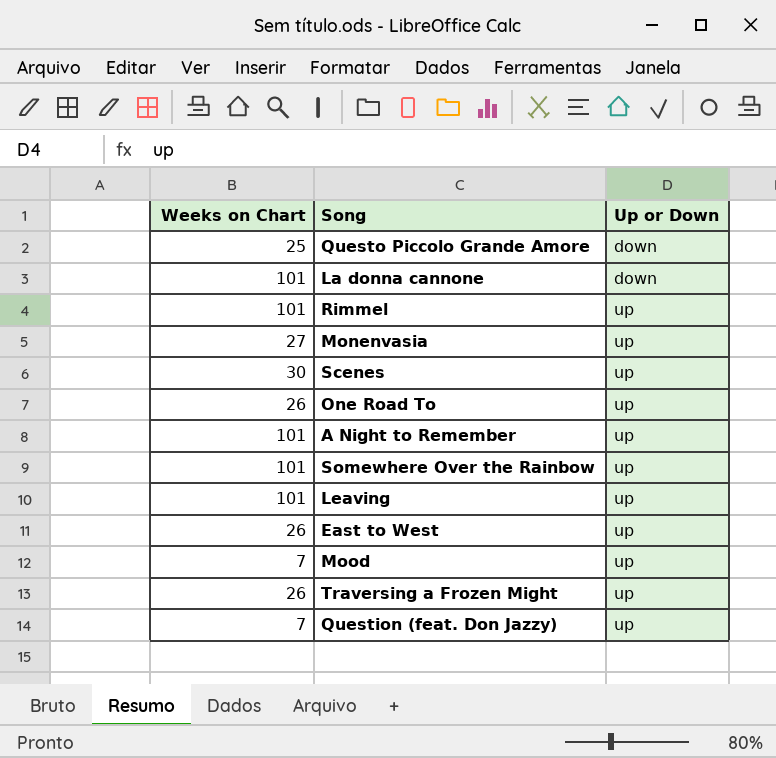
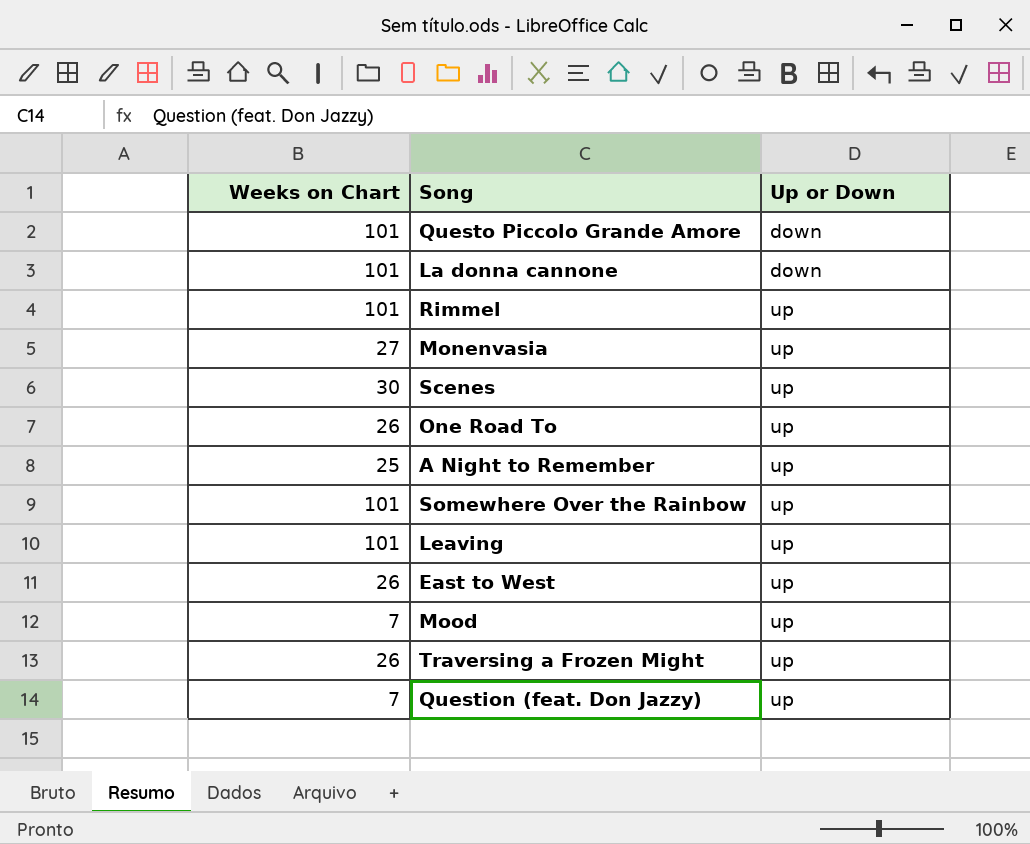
Questo Piccolo Grande Amore | Weeks on Chart: 25 -> 101
A Night to Remember | Weeks on Chart: 101 -> 25

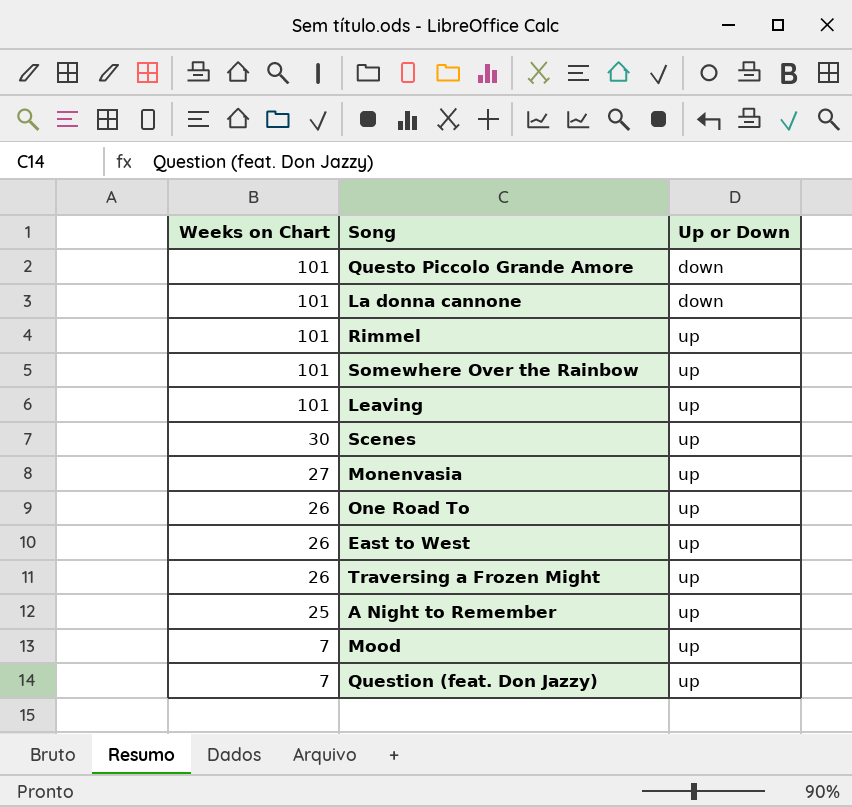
row order: Up or Down ascending -> Weeks on Chart descending

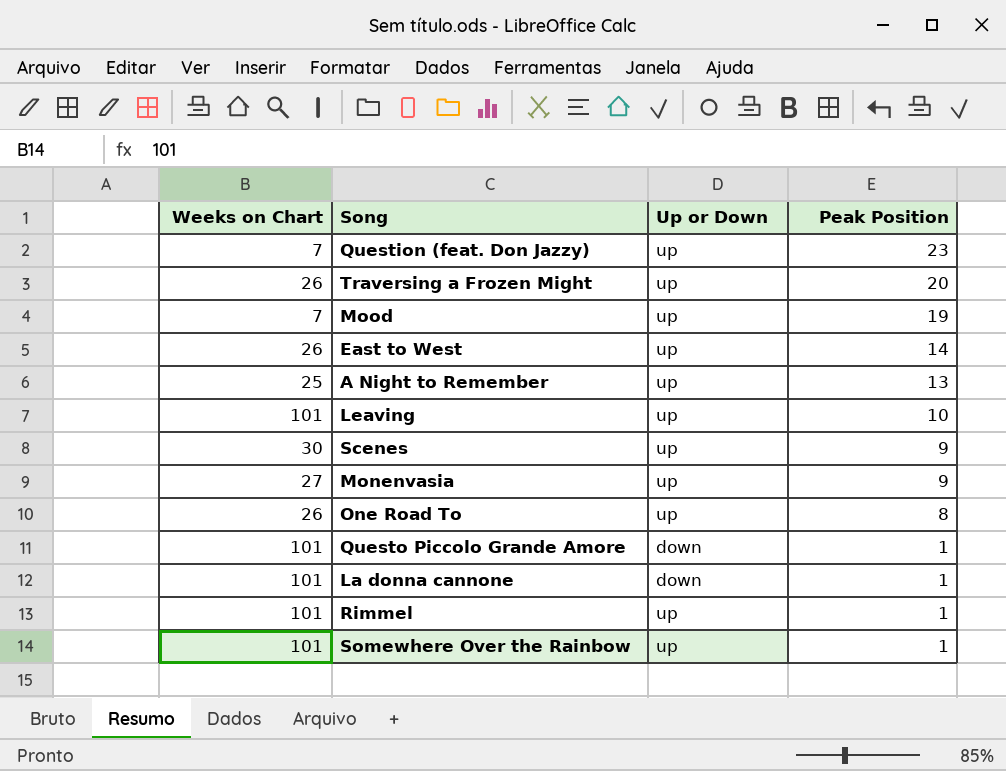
row order: Weeks on Chart descending -> Peak Position descending
column Peak Position | position: none -> 4

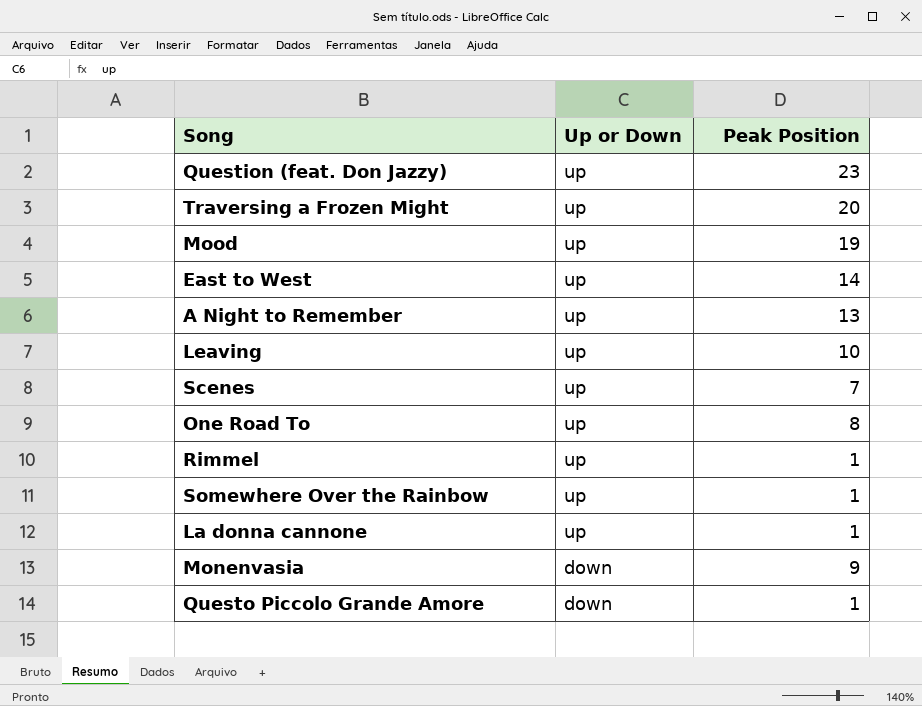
row order: Peak Position descending -> Up or Down descending
column Weeks on Chart | position: 1 -> none
Scenes | Peak Position: 9 -> 7
La donna cannone | Up or Down: down -> up
Monenvasia | Up or Down: up -> down

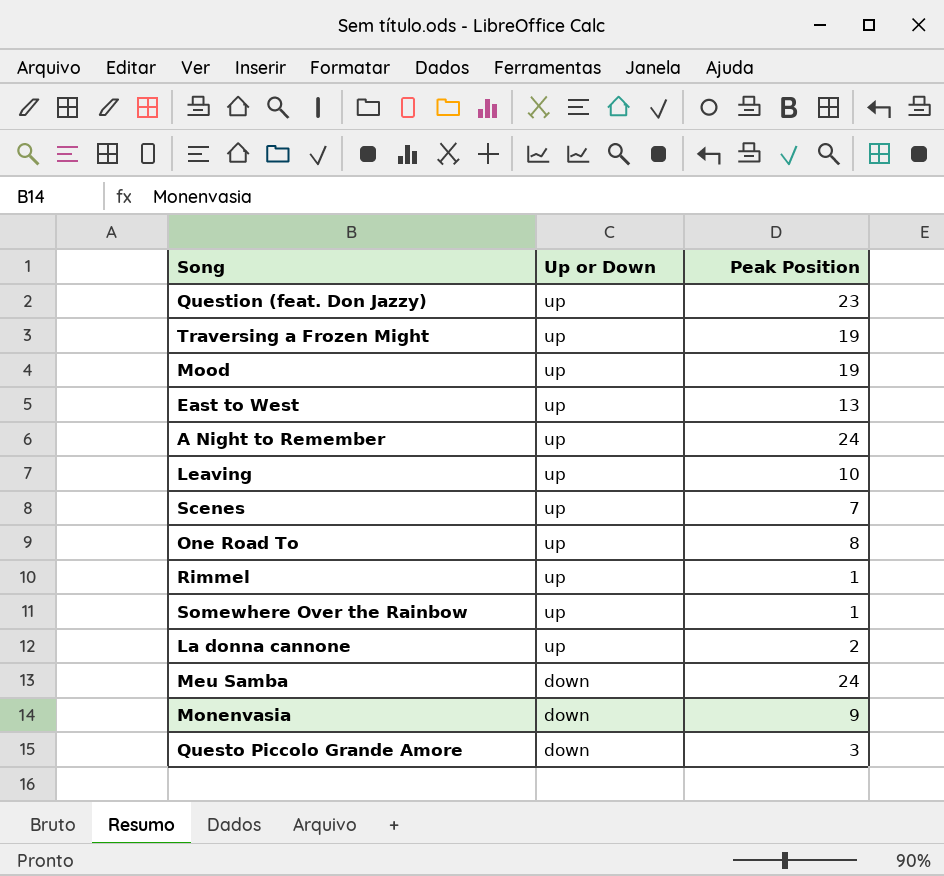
Traversing a Frozen Might | Peak Position: 20 -> 19
East to West | Peak Position: 14 -> 13
A Night to Remember | Peak Position: 13 -> 24
La donna cannone | Peak Position: 1 -> 2
row Meu Samba: none -> down | 24
Questo Piccolo Grande Amore | Peak Position: 1 -> 3

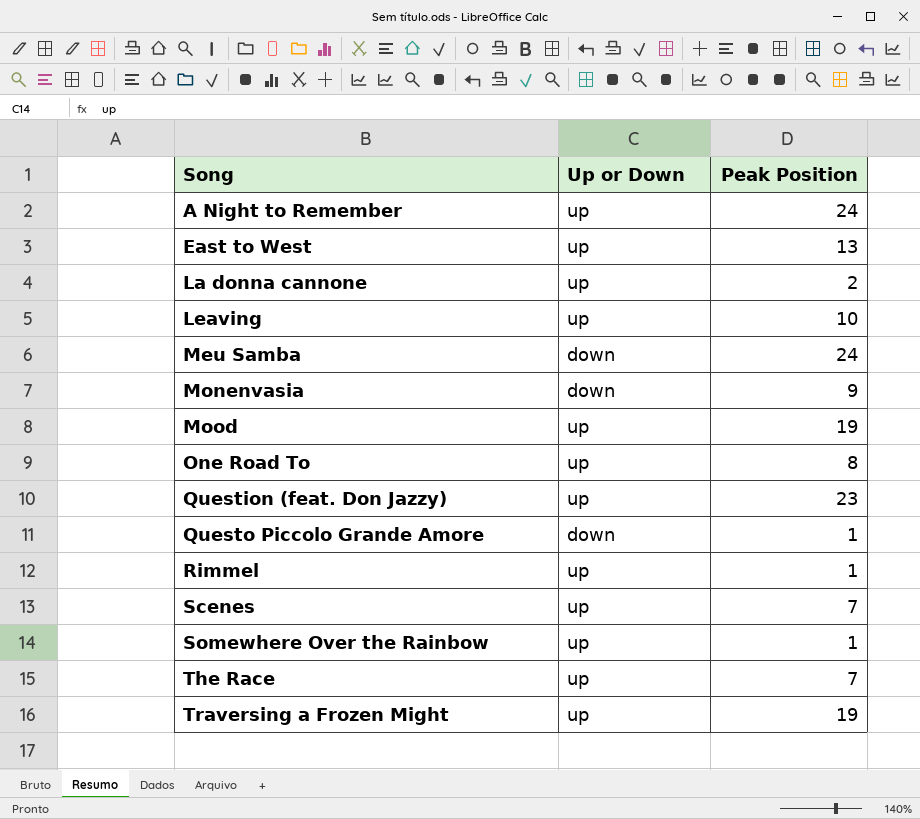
row order: Up or Down descending -> Song ascending
Questo Piccolo Grande Amore | Peak Position: 3 -> 1
row The Race: none -> up | 7

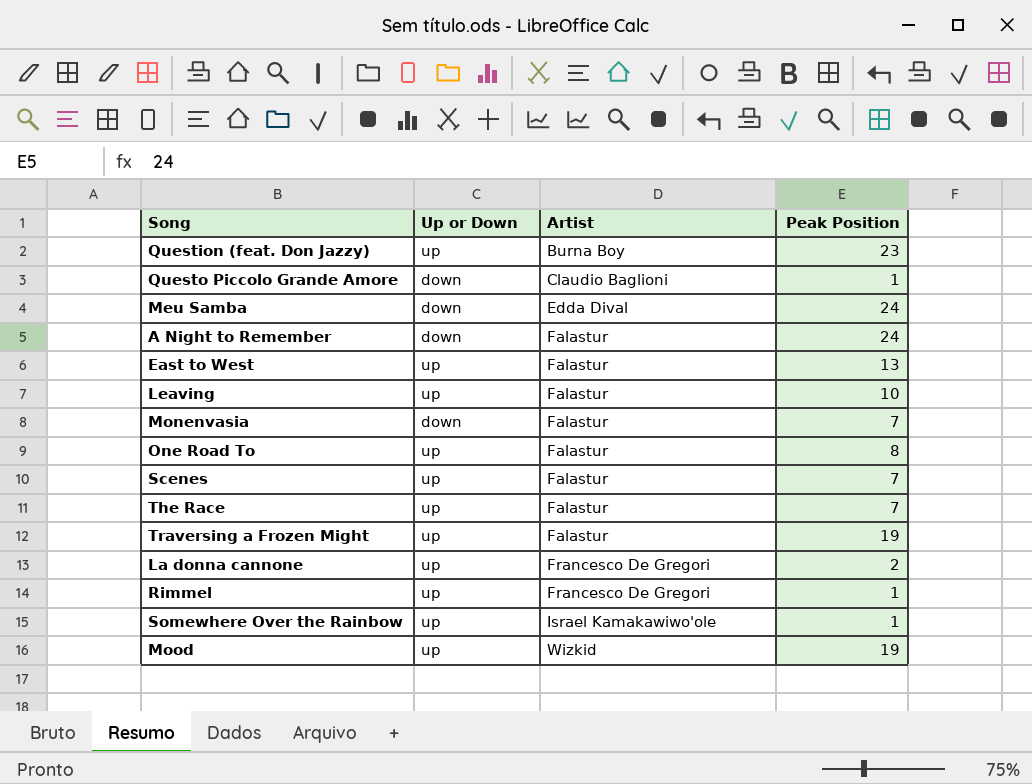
row order: Song ascending -> Artist ascending
column Artist | position: none -> 3
A Night to Remember | Up or Down: up -> down
Monenvasia | Peak Position: 9 -> 7

